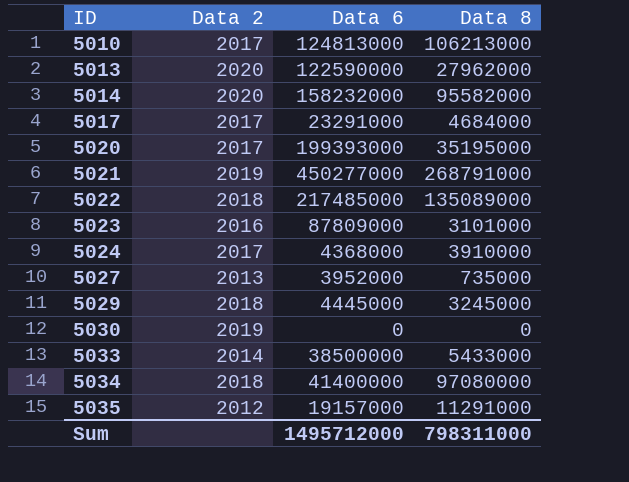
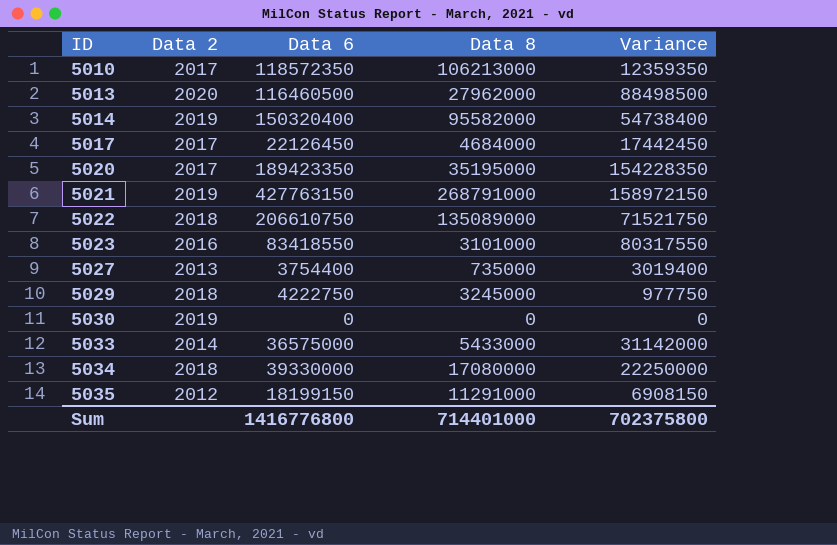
column Variance | formula: none -> [Data 6] - [Data 8]
row 5024: 2017 | 4368000 | 3910000 -> none
5010 | Data 6: 124813000 -> 118572350
5013 | Data 6: 122590000 -> 116460500
5014 | Data 2: 2020 -> 2019
5014 | Data 6: 158232000 -> 150320400
5017 | Data 6: 23291000 -> 22126450
5020 | Data 6: 199393000 -> 189423350
5021 | Data 6: 450277000 -> 427763150
5022 | Data 6: 217485000 -> 206610750
5023 | Data 6: 87809000 -> 83418550
5027 | Data 6: 3952000 -> 3754400
5029 | Data 6: 4445000 -> 4222750
5033 | Data 6: 38500000 -> 36575000
5034 | Data 6: 41400000 -> 39330000
5034 | Data 8: 97080000 -> 17080000
5035 | Data 6: 19157000 -> 18199150
Sum | Data 6: 1495712000 -> 1416776800
Sum | Data 8: 798311000 -> 714401000

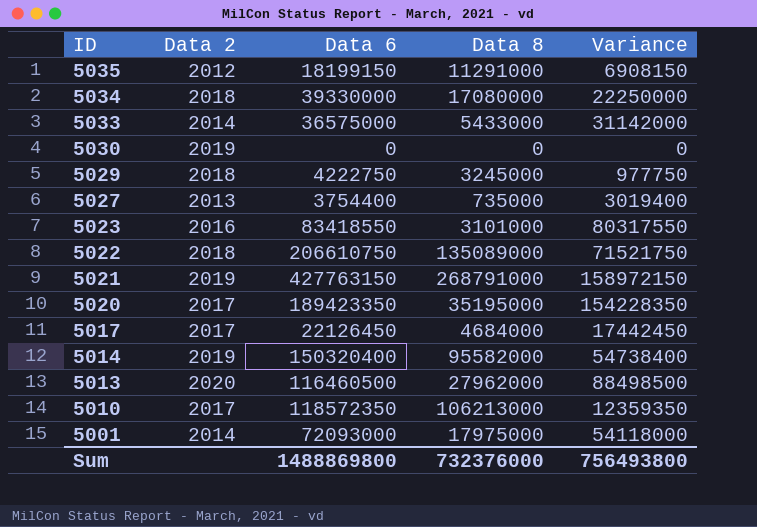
row order: ID ascending -> ID descending
row 5001: none -> 2014 | 72093000 | 17975000 | 54118000
Sum | Data 6: 1416776800 -> 1488869800
Sum | Data 8: 714401000 -> 732376000
Sum | Variance: 702375800 -> 756493800

